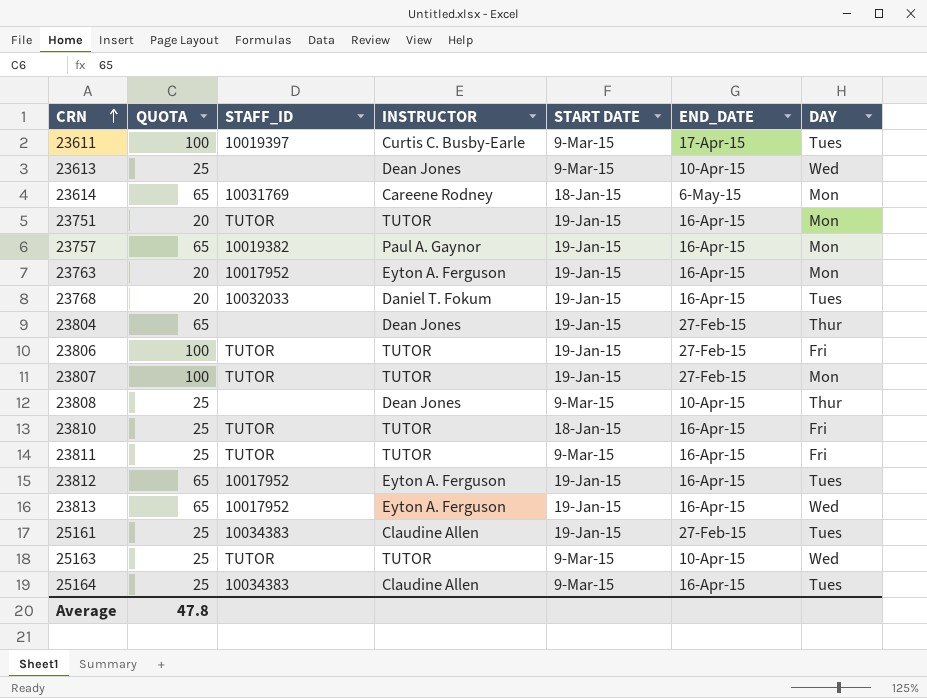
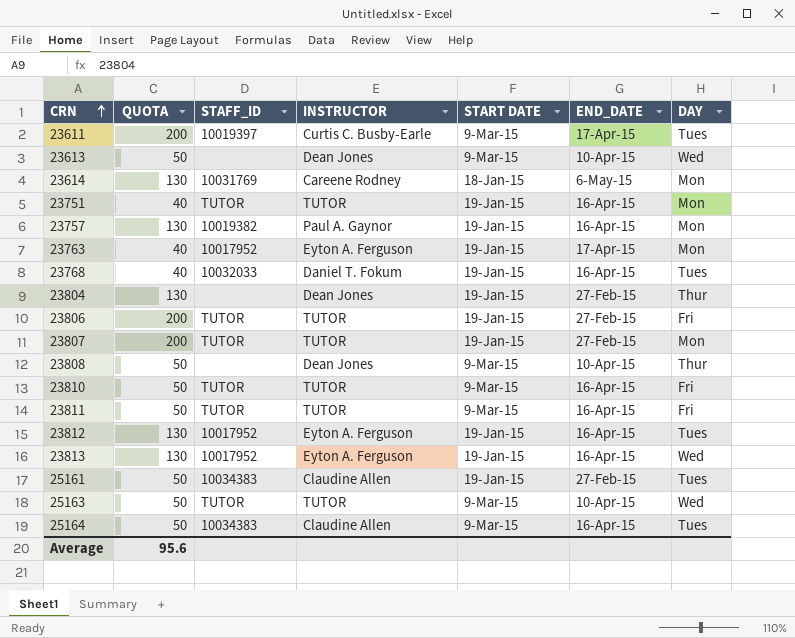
23611 | QUOTA: 100 -> 200
23613 | QUOTA: 25 -> 50
23614 | QUOTA: 65 -> 130
23751 | QUOTA: 20 -> 40
23757 | QUOTA: 65 -> 130
23763 | QUOTA: 20 -> 40
23763 | END_DATE: 16-Apr-15 -> 17-Apr-15
23768 | QUOTA: 20 -> 40
23804 | QUOTA: 65 -> 130
23806 | QUOTA: 100 -> 200
23807 | QUOTA: 100 -> 200
23808 | QUOTA: 25 -> 50
23810 | QUOTA: 25 -> 50
23810 | START DATE: 18-Jan-15 -> 9-Mar-15
23811 | QUOTA: 25 -> 50
23812 | QUOTA: 65 -> 130
23813 | QUOTA: 65 -> 130
25161 | QUOTA: 25 -> 50
25163 | QUOTA: 25 -> 50
25164 | QUOTA: 25 -> 50
Average | QUOTA: 47.8 -> 95.6

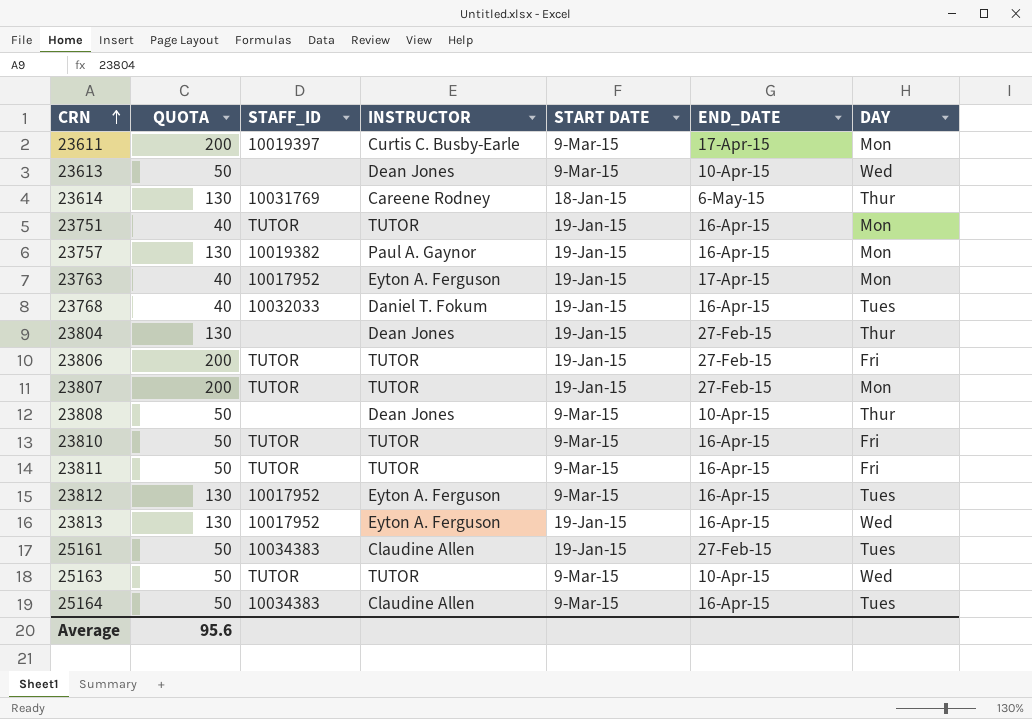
23611 | DAY: Tues -> Mon
23614 | DAY: Mon -> Thur
23812 | START DATE: 19-Jan-15 -> 9-Mar-15

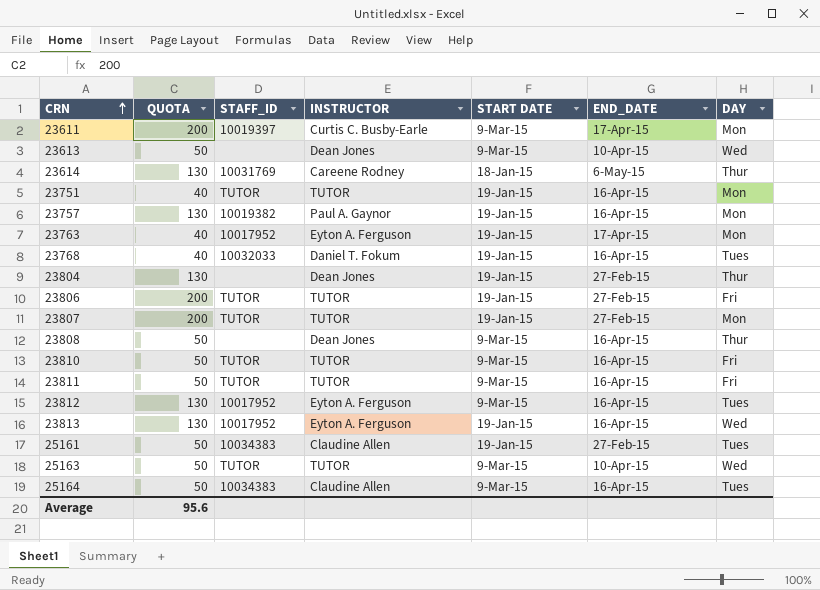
23808 | END_DATE: 10-Apr-15 -> 16-Apr-15

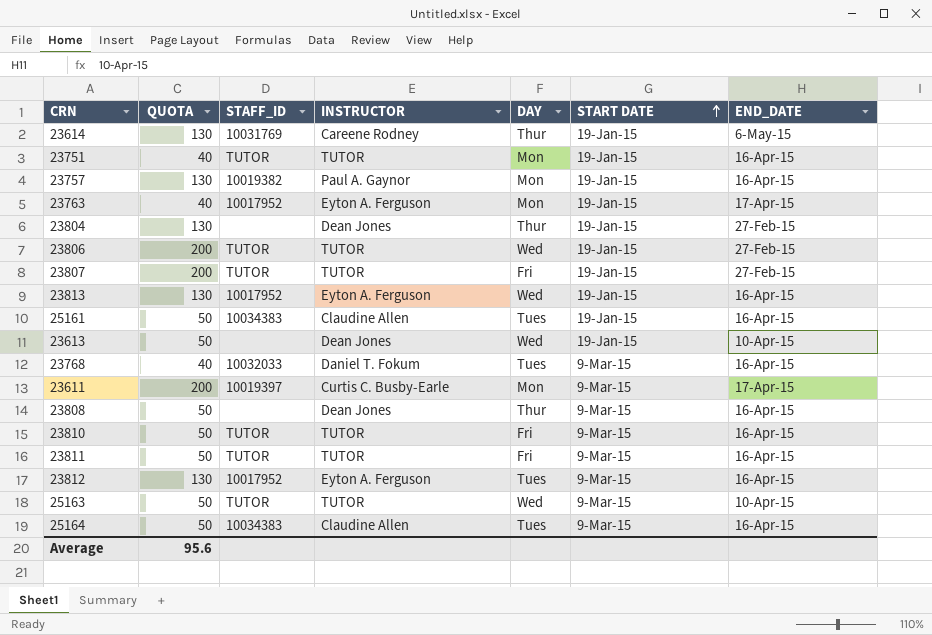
row order: CRN ascending -> START DATE ascending
column DAY | position: 7 -> 5
23614 | START DATE: 18-Jan-15 -> 19-Jan-15
23806 | DAY: Fri -> Wed
23807 | DAY: Mon -> Fri
25161 | END_DATE: 27-Feb-15 -> 16-Apr-15
23613 | START DATE: 9-Mar-15 -> 19-Jan-15
23768 | START DATE: 19-Jan-15 -> 9-Mar-15

